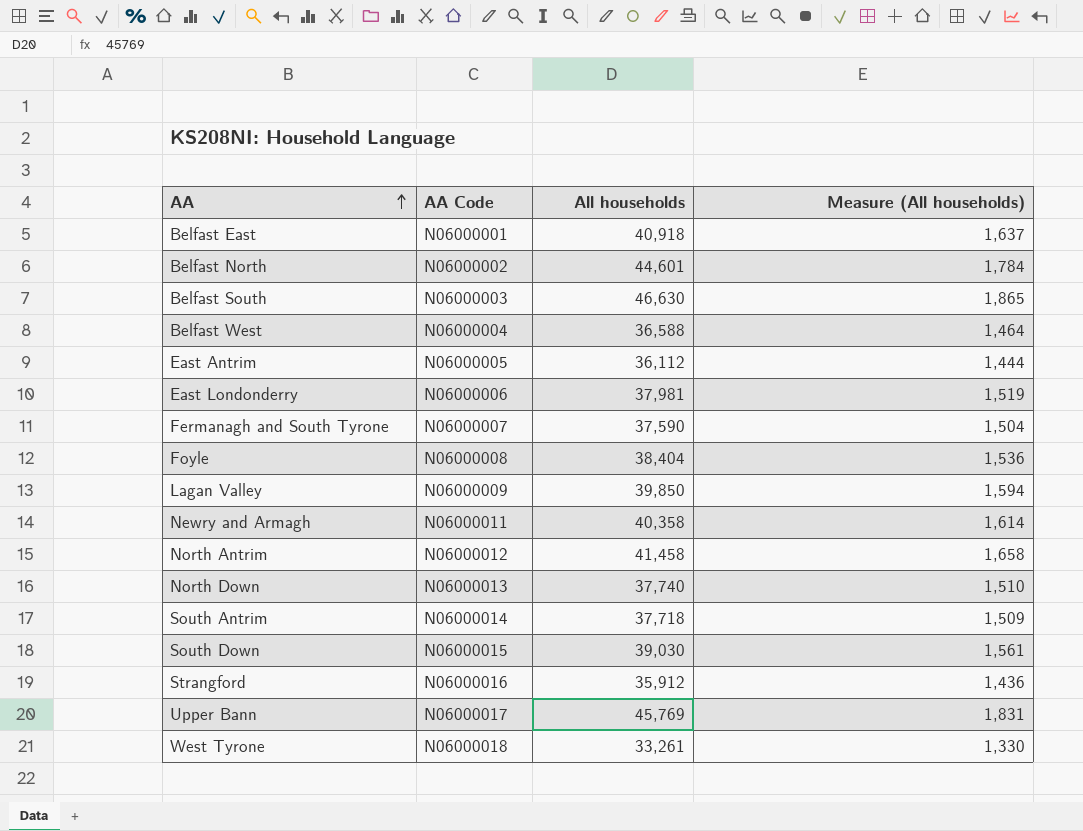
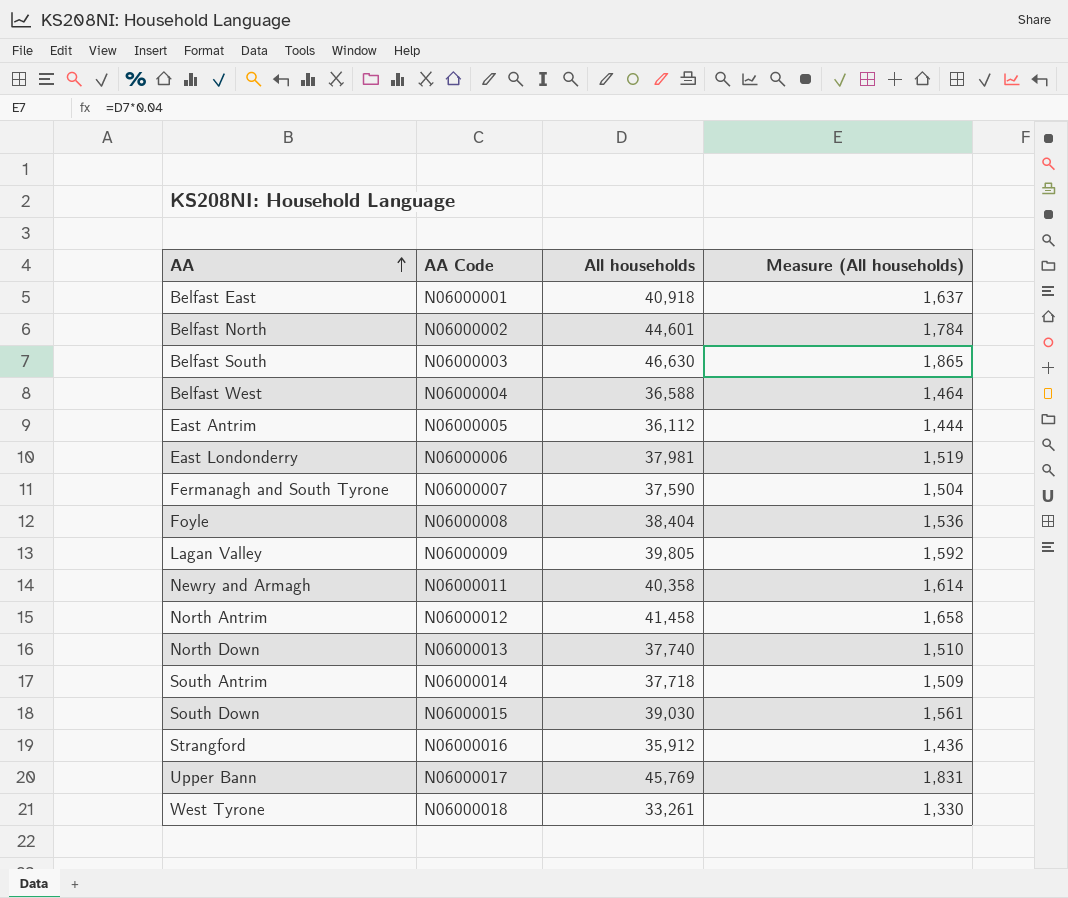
Lagan Valley | All households: 39,850 -> 39,805
Lagan Valley | Measure (All households): 1,594 -> 1,592

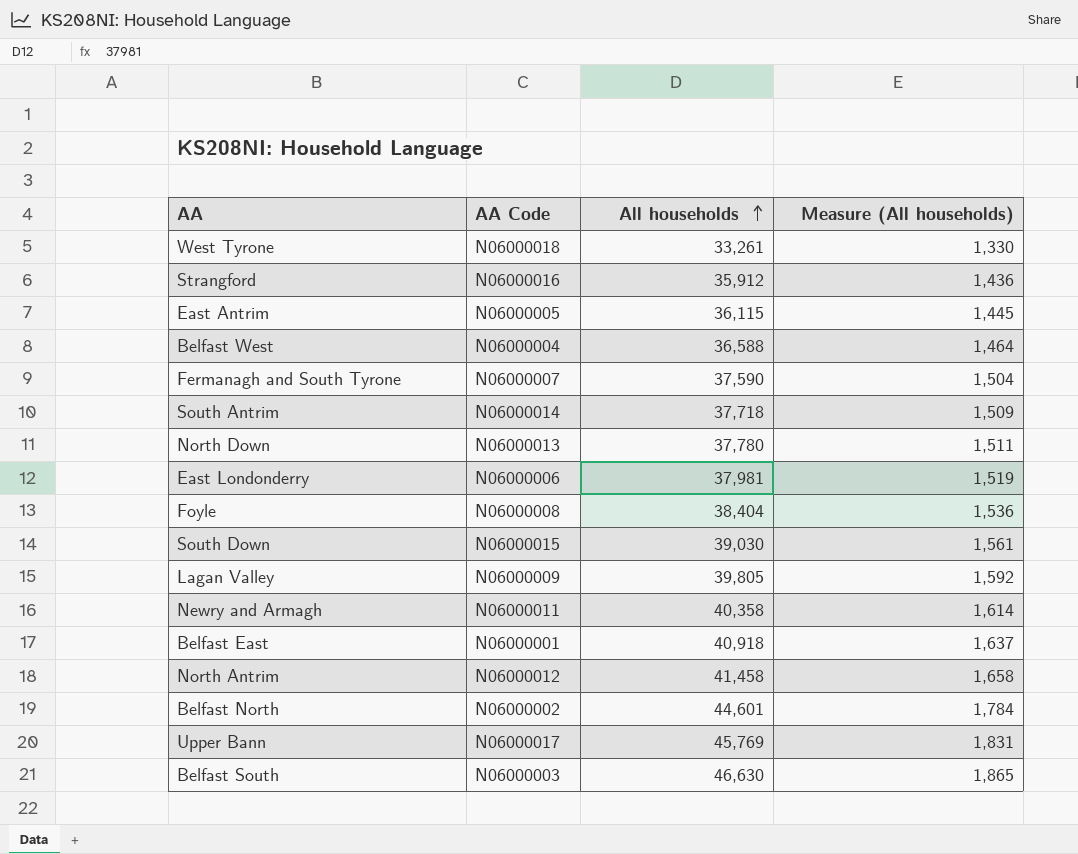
row order: AA ascending -> All households ascending
East Antrim | All households: 36,112 -> 36,115
East Antrim | Measure (All households): 1,444 -> 1,445
North Down | All households: 37,740 -> 37,780
North Down | Measure (All households): 1,510 -> 1,511

